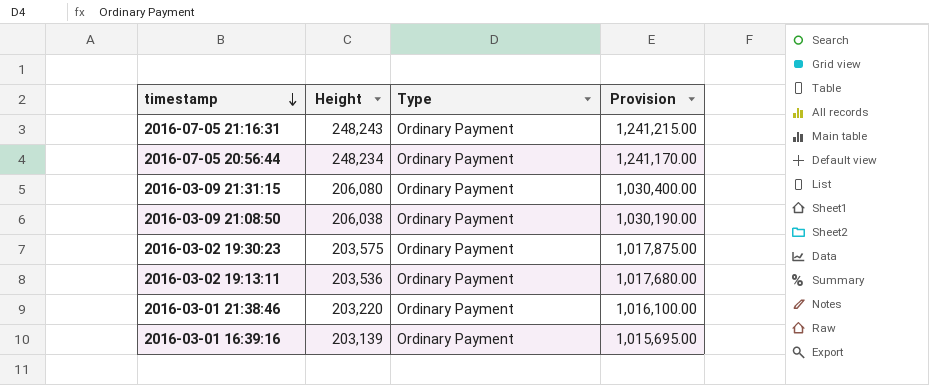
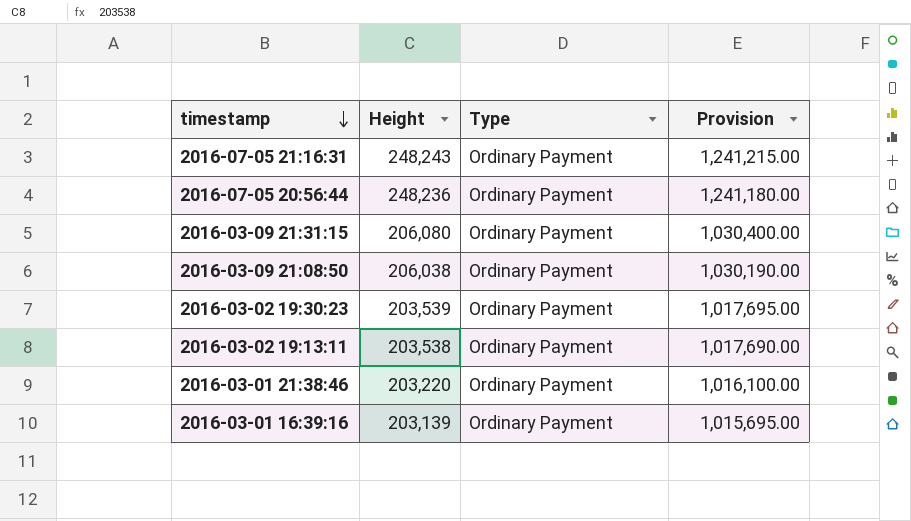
2016-07-05 20:56:44 | Height: 248,234 -> 248,236
2016-07-05 20:56:44 | Provision: 1,241,170.00 -> 1,241,180.00
2016-03-02 19:30:23 | Height: 203,575 -> 203,539
2016-03-02 19:30:23 | Provision: 1,017,875.00 -> 1,017,695.00
2016-03-02 19:13:11 | Height: 203,536 -> 203,538
2016-03-02 19:13:11 | Provision: 1,017,680.00 -> 1,017,690.00

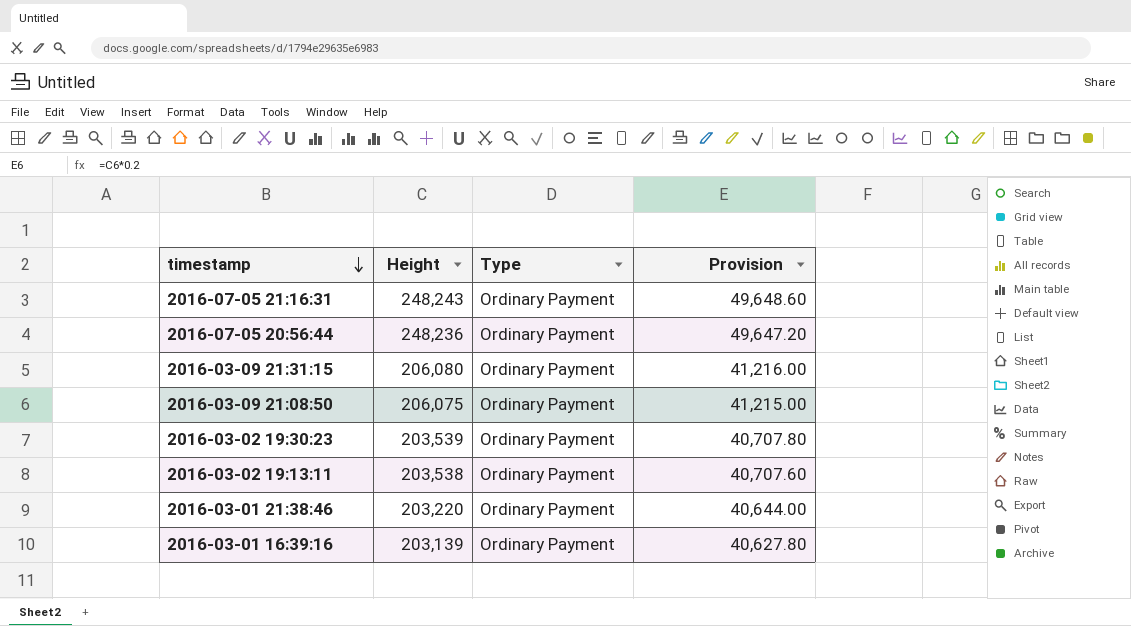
column Provision | formula: [Height] * 5 -> [Height] * 0.2
2016-03-09 21:08:50 | Height: 206,038 -> 206,075

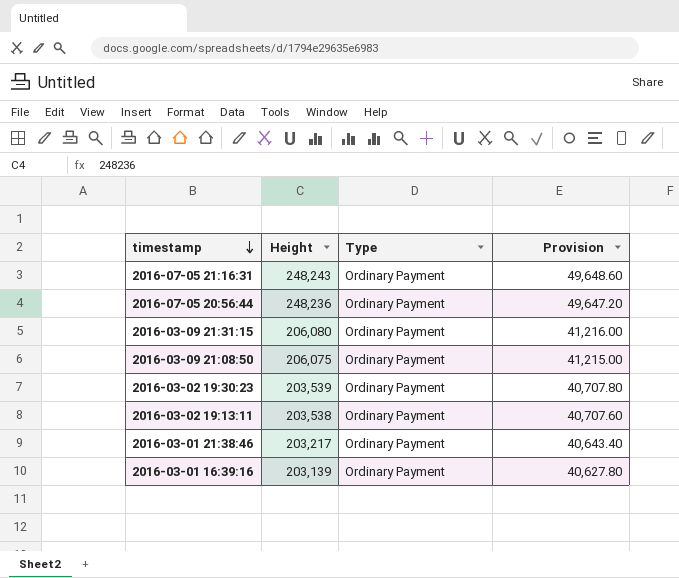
2016-03-01 21:38:46 | Height: 203,220 -> 203,217
2016-03-01 21:38:46 | Provision: 40,644.00 -> 40,643.40

